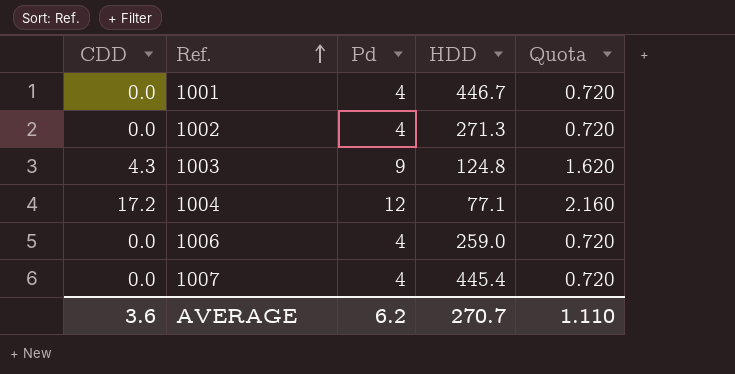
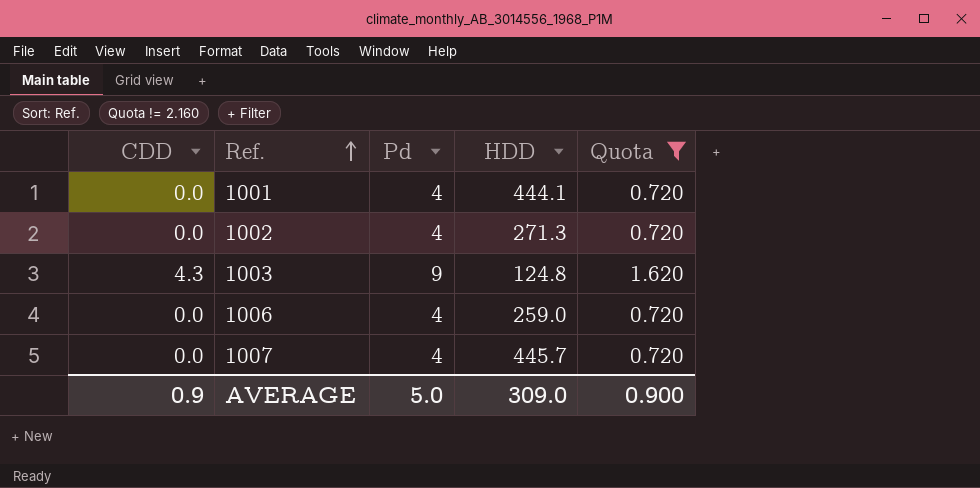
filter: none -> Quota != 2.160
1001 | HDD: 446.7 -> 444.1
1007 | HDD: 445.4 -> 445.7
AVERAGE | CDD: 3.6 -> 0.9
AVERAGE | Pd: 6.2 -> 5.0
AVERAGE | HDD: 270.7 -> 309.0
AVERAGE | Quota: 1.110 -> 0.900

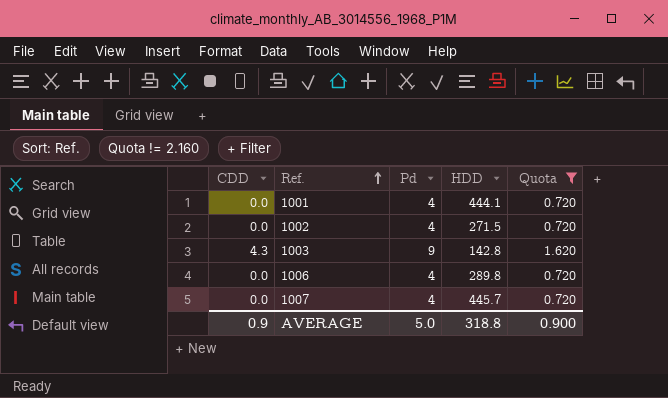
1002 | HDD: 271.3 -> 271.5
1003 | HDD: 124.8 -> 142.8
1006 | HDD: 259.0 -> 289.8
AVERAGE | HDD: 309.0 -> 318.8

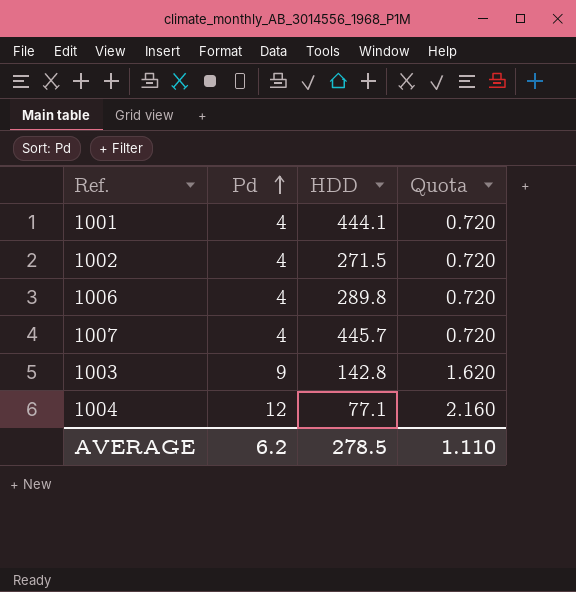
filter: Quota != 2.160 -> none
row order: Ref. ascending -> Pd ascending
column CDD | position: 1 -> none
AVERAGE | Pd: 5.0 -> 6.2
AVERAGE | HDD: 318.8 -> 278.5
AVERAGE | Quota: 0.900 -> 1.110

